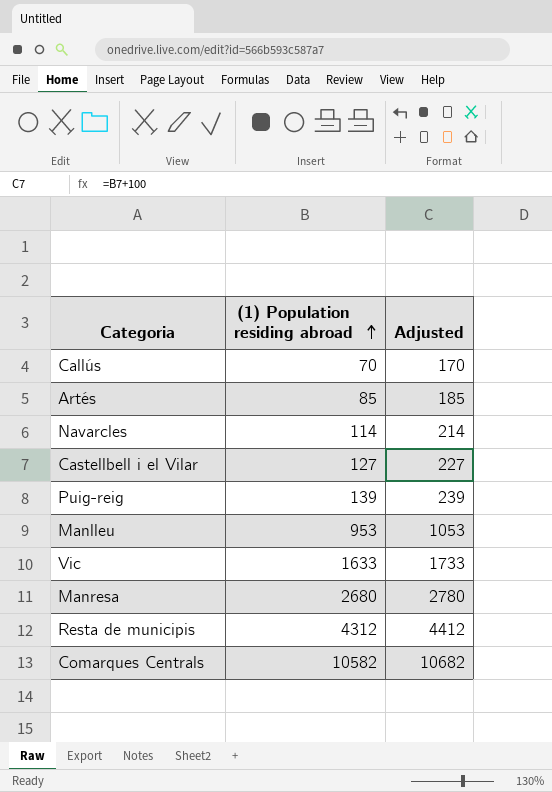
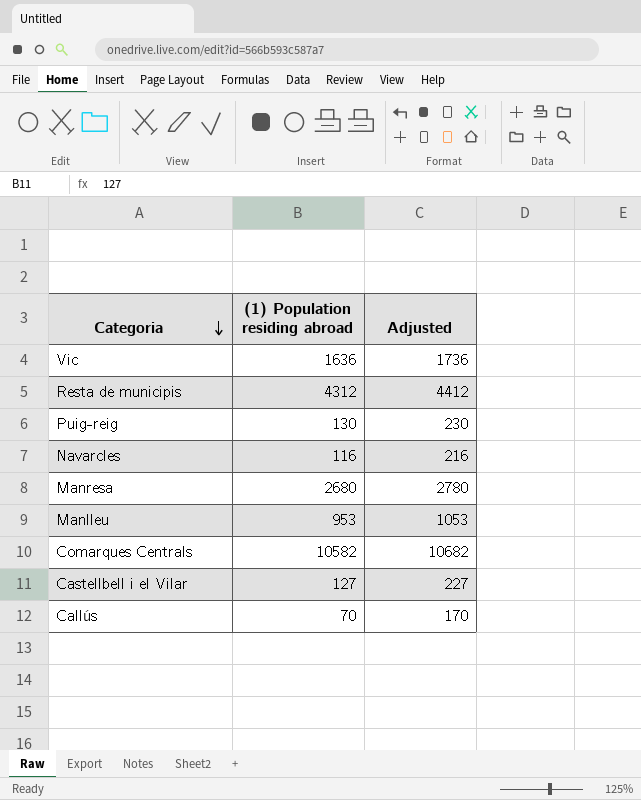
row order: (1) Population residing abroad ascending -> Categoria descending
row Artés: 85 | 185 -> none
Vic | (1) Population residing abroad: 1633 -> 1636
Vic | Adjusted: 1733 -> 1736
Puig-reig | (1) Population residing abroad: 139 -> 130
Puig-reig | Adjusted: 239 -> 230
Navarcles | (1) Population residing abroad: 114 -> 116
Navarcles | Adjusted: 214 -> 216

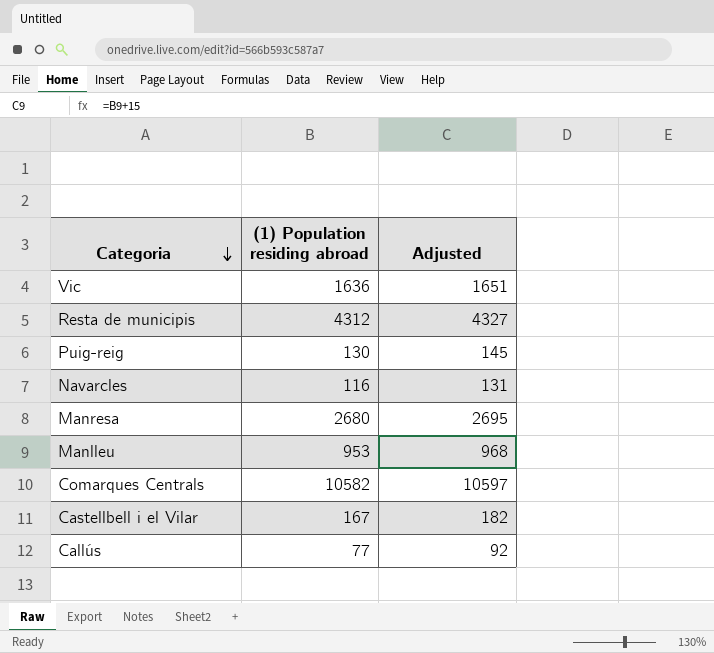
column Adjusted | formula: [(1) Population residing abroad] + 100 -> [(1) Population residing abroad] + 15
Castellbell i el Vilar | (1) Population residing abroad: 127 -> 167
Callús | (1) Population residing abroad: 70 -> 77

